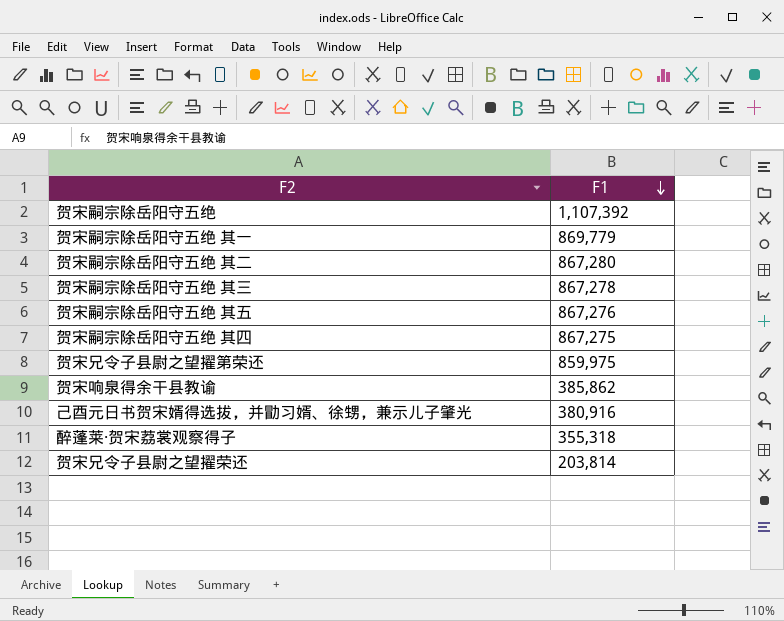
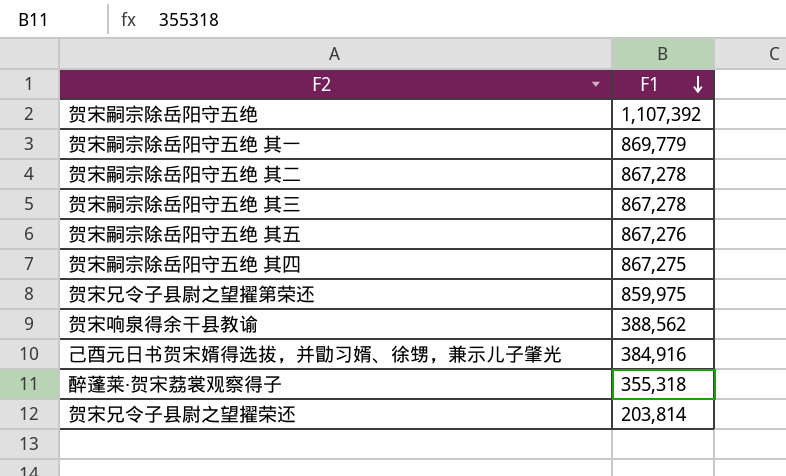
贺宋嗣宗除岳阳守五绝 其二 | F1: 867,280 -> 867,278
贺宋响泉得余干县教谕 | F1: 385,862 -> 388,562
己酉元日书贺宋婿得选拔，并勖习婿、徐甥，兼示儿子肇光 | F1: 380,916 -> 384,916

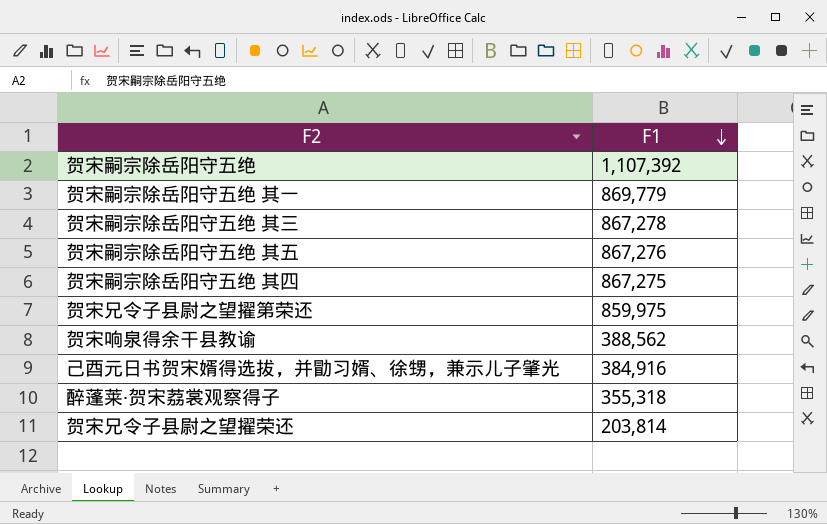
row 贺宋嗣宗除岳阳守五绝 其二: 867,278 -> none

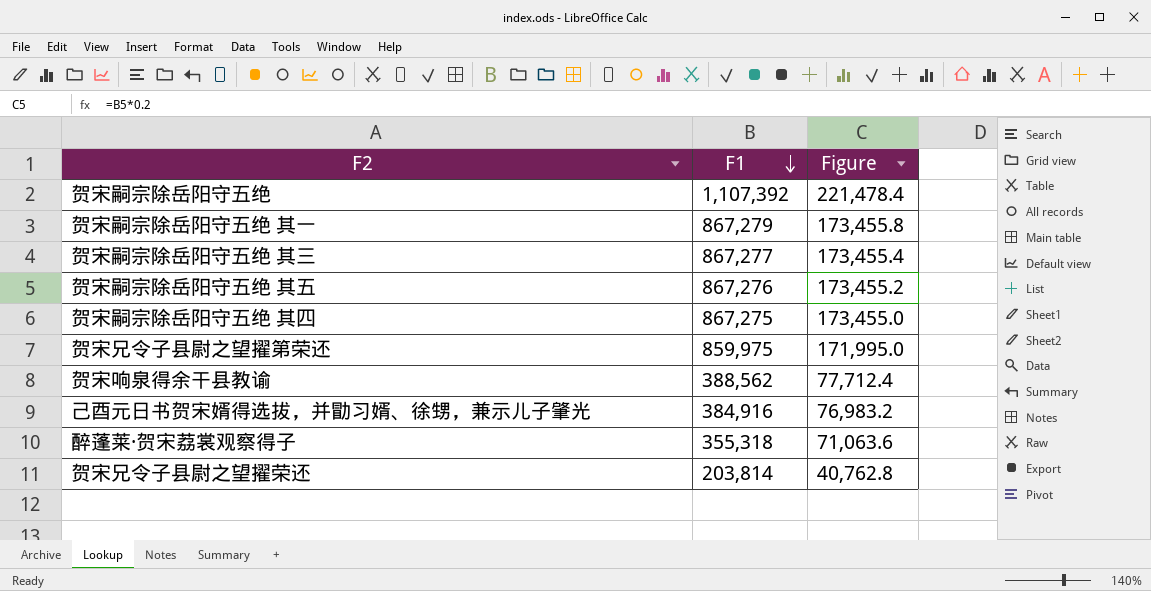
column Figure | formula: none -> [F1] * 0.2
贺宋嗣宗除岳阳守五绝 其一 | F1: 869,779 -> 867,279
贺宋嗣宗除岳阳守五绝 其三 | F1: 867,278 -> 867,277

